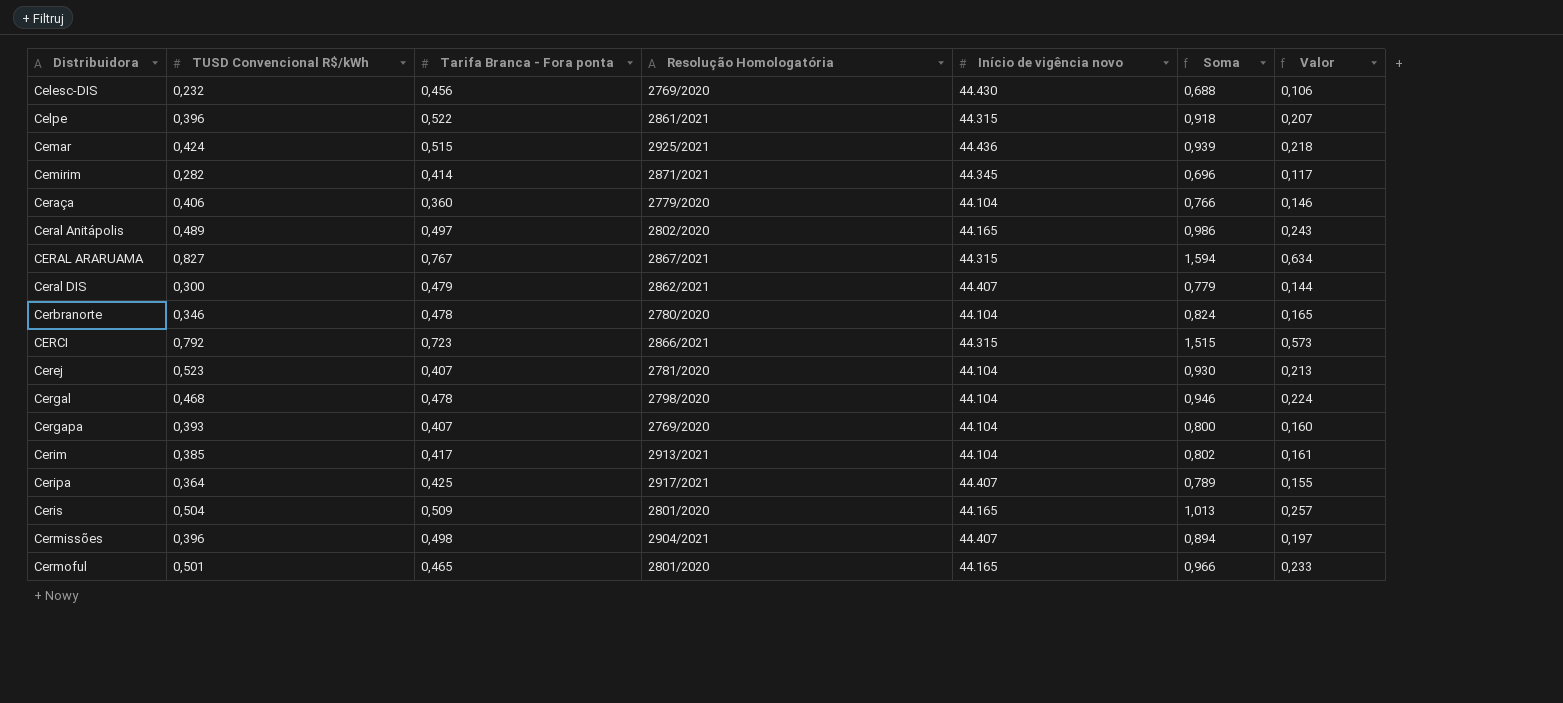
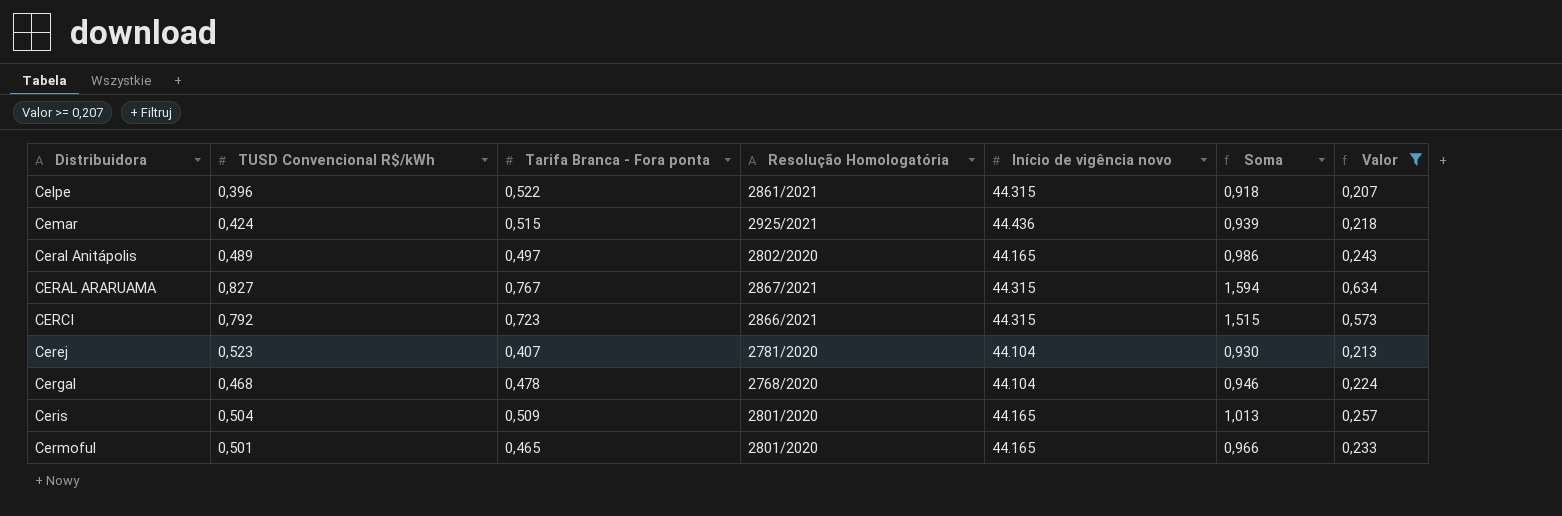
filter: none -> Valor >= 0,207
Cergal | Resolução Homologatória: 2798/2020 -> 2768/2020

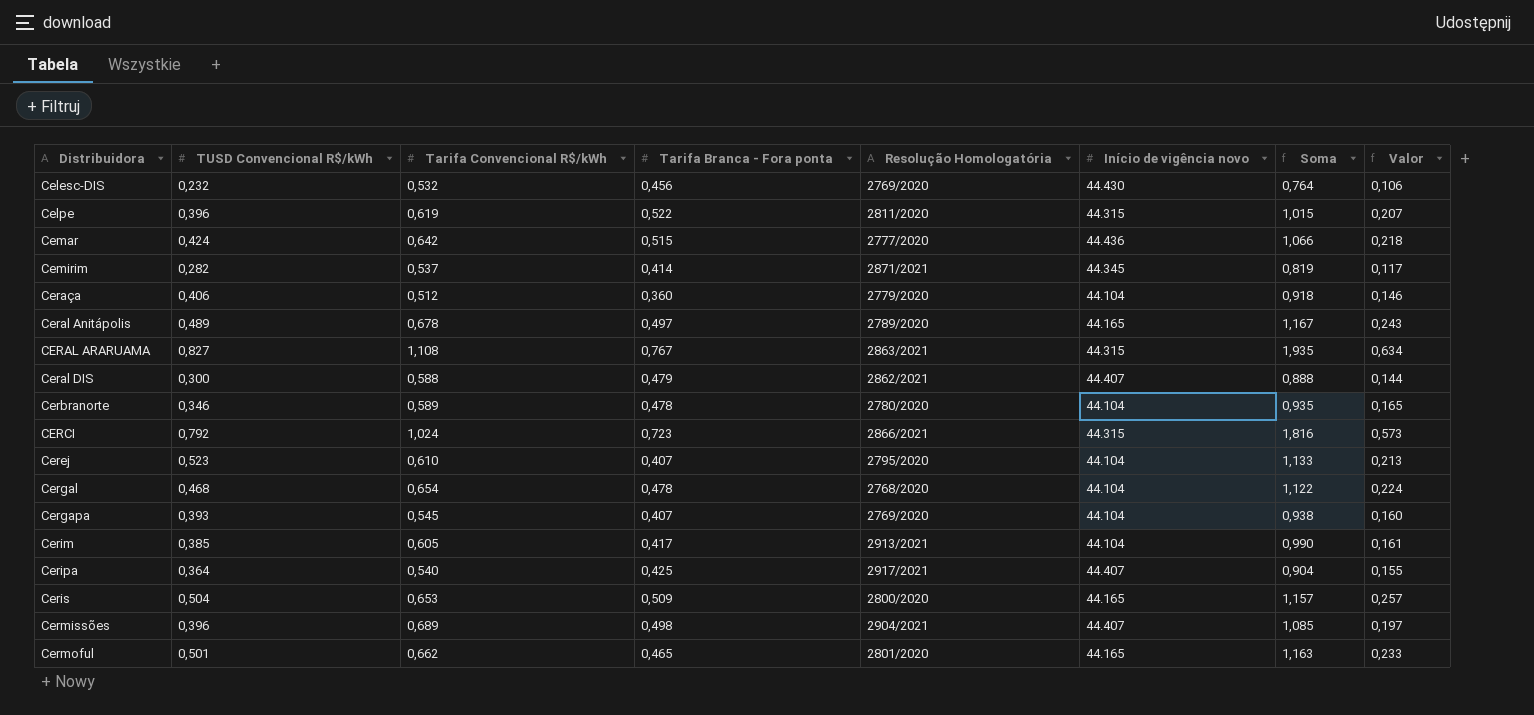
filter: Valor >= 0,207 -> none
column Tarifa Convencional R$/kWh | position: none -> 3
column Soma | formula: [TUSD Convencional R$/kWh] + [Tarifa Branca - Fora ponta] -> [TUSD Convencional R$/kWh] + [Tarifa Convencional R$/kWh]
Celpe | Resolução Homologatória: 2861/2021 -> 2811/2020
Cemar | Resolução Homologatória: 2925/2021 -> 2777/2020
Ceral Anitápolis | Resolução Homologatória: 2802/2020 -> 2789/2020
CERAL ARARUAMA | Resolução Homologatória: 2867/2021 -> 2863/2021
Cerej | Resolução Homologatória: 2781/2020 -> 2795/2020
Ceris | Resolução Homologatória: 2801/2020 -> 2800/2020

